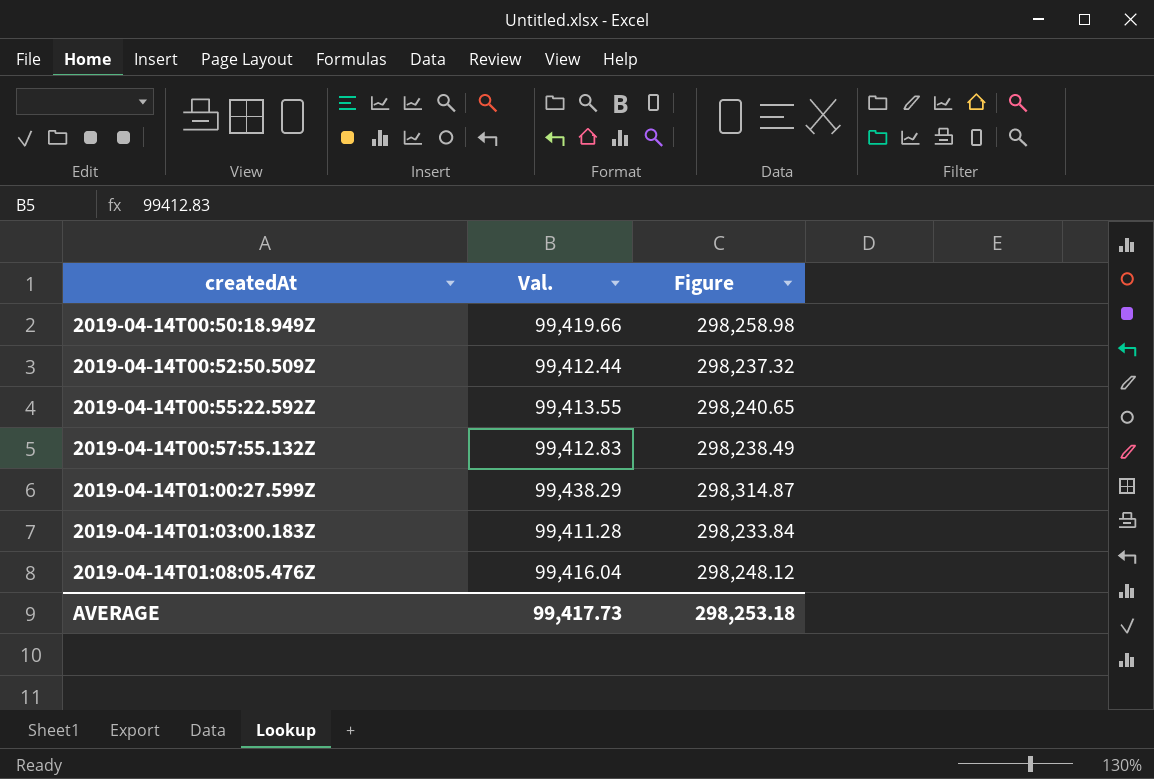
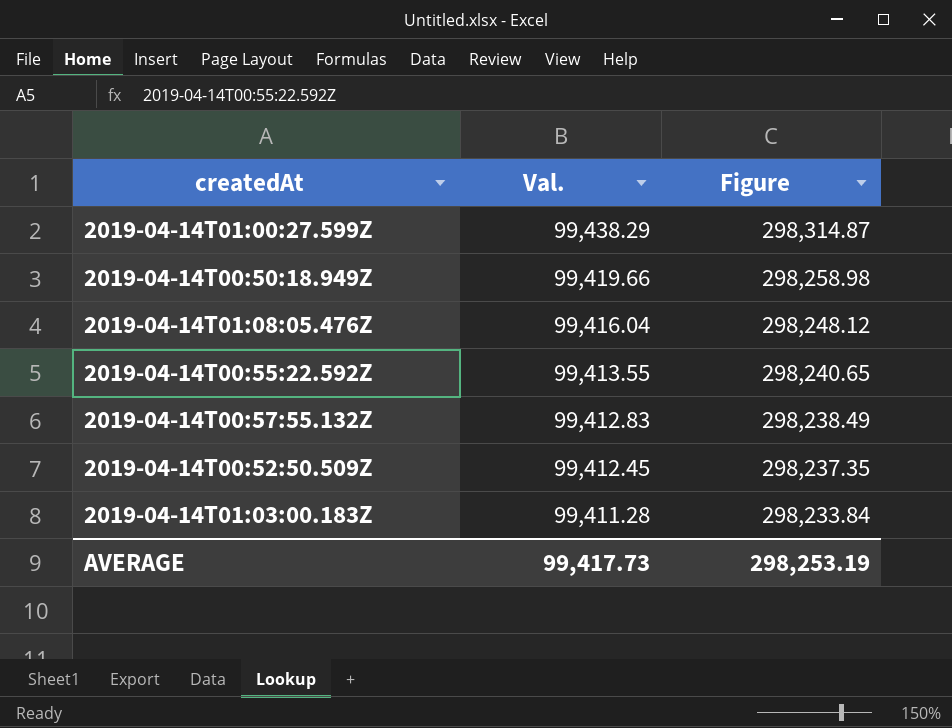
row order: createdAt ascending -> Val. descending
2019-04-14T00:52:50.509Z | Val.: 99,412.44 -> 99,412.45
2019-04-14T00:52:50.509Z | Figure: 298,237.32 -> 298,237.35
AVERAGE | Figure: 298,253.18 -> 298,253.19

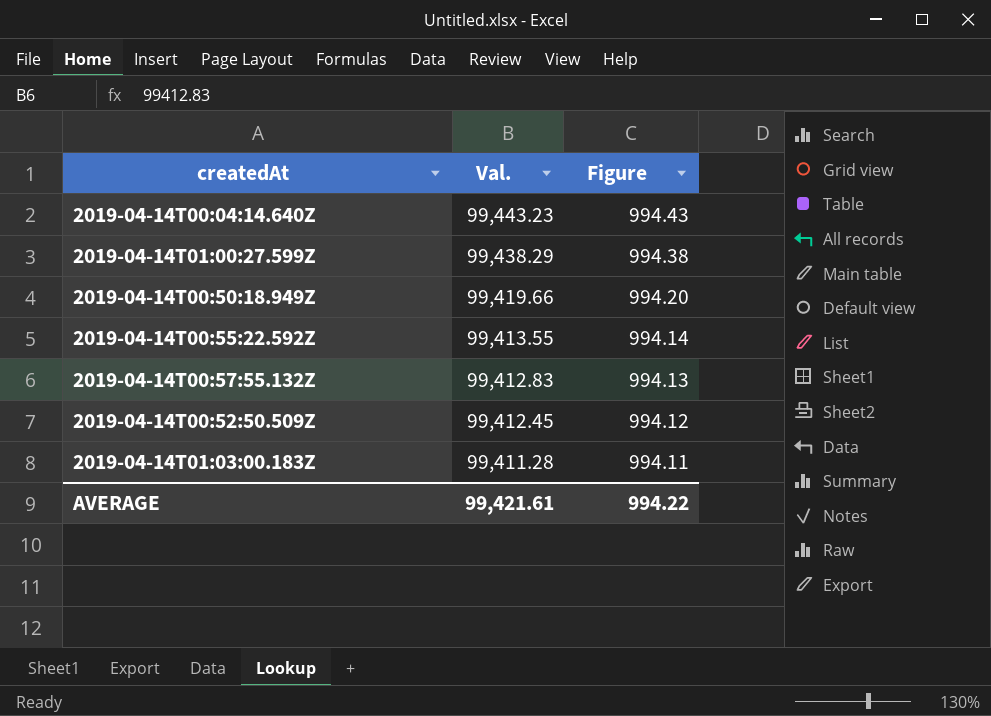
column Figure | formula: [Val.] * 3 -> [Val.] * 0.01
row 2019-04-14T01:08:05.476Z: 99,416.04 | 298,248.12 -> none
row 2019-04-14T00:04:14.640Z: none -> 99,443.23 | 994.43
AVERAGE | Val.: 99,417.73 -> 99,421.61
AVERAGE | Figure: 298,253.19 -> 994.22

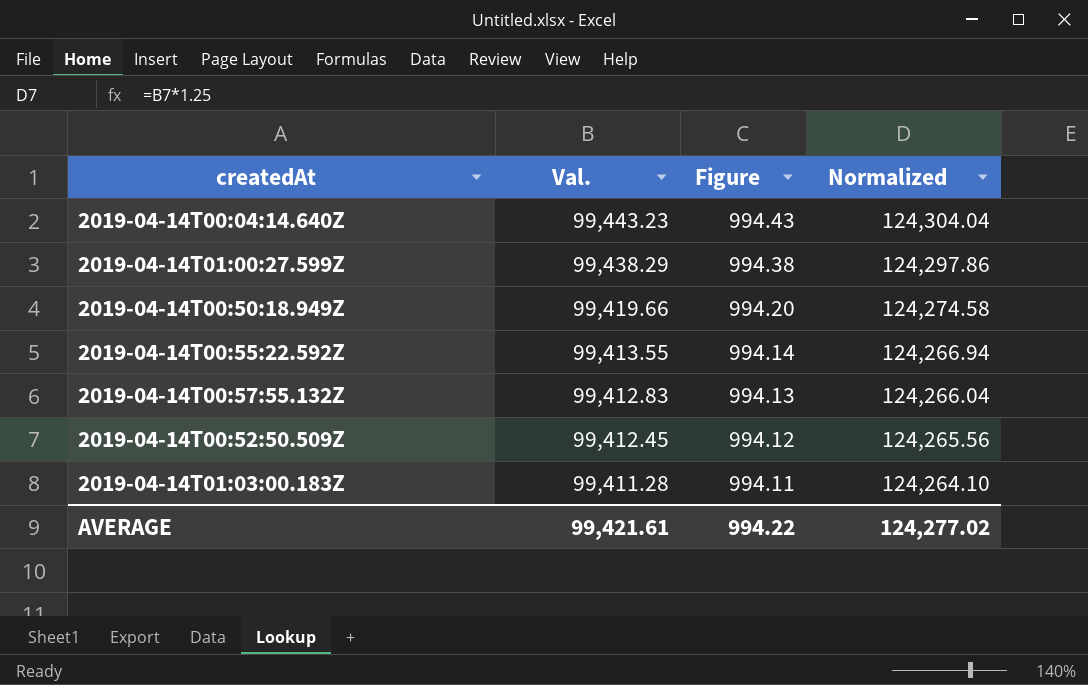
column Normalized | formula: none -> [Val.] * 1.25

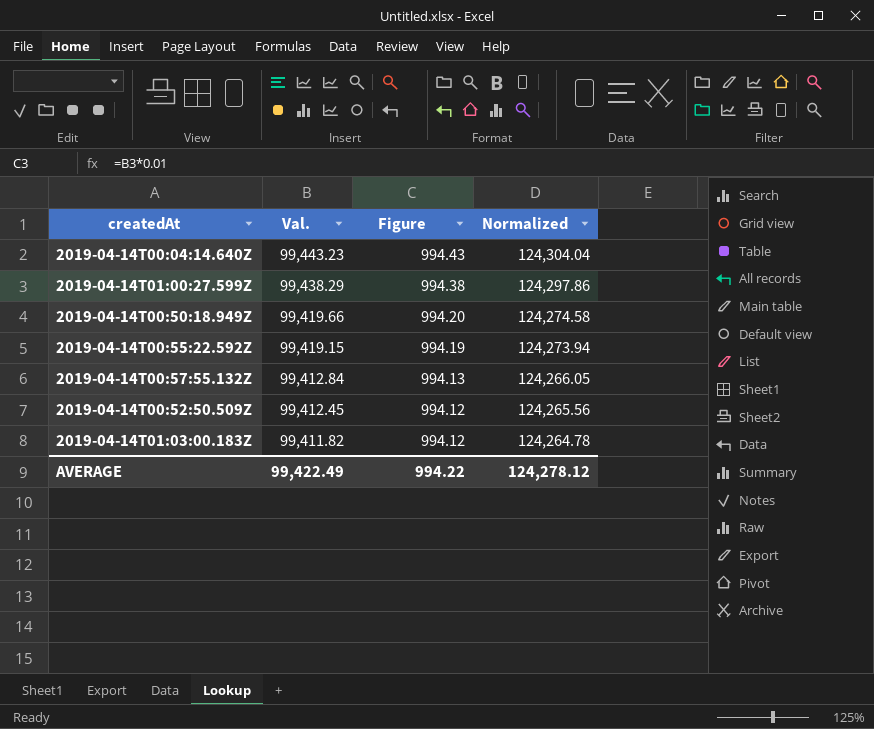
2019-04-14T00:55:22.592Z | Val.: 99,413.55 -> 99,419.15
2019-04-14T00:55:22.592Z | Figure: 994.14 -> 994.19
2019-04-14T00:55:22.592Z | Normalized: 124,266.94 -> 124,273.94
2019-04-14T00:57:55.132Z | Val.: 99,412.83 -> 99,412.84
2019-04-14T00:57:55.132Z | Normalized: 124,266.04 -> 124,266.05
2019-04-14T01:03:00.183Z | Val.: 99,411.28 -> 99,411.82
2019-04-14T01:03:00.183Z | Figure: 994.11 -> 994.12
2019-04-14T01:03:00.183Z | Normalized: 124,264.10 -> 124,264.78
AVERAGE | Val.: 99,421.61 -> 99,422.49
AVERAGE | Normalized: 124,277.02 -> 124,278.12

